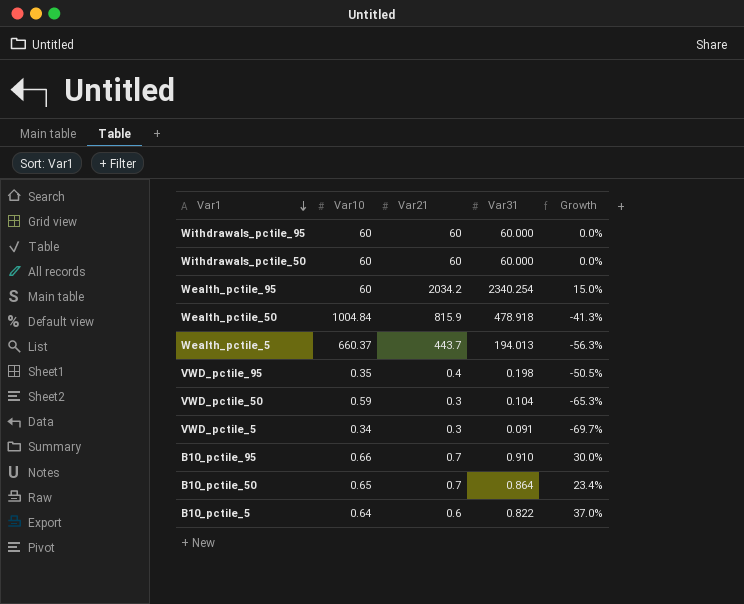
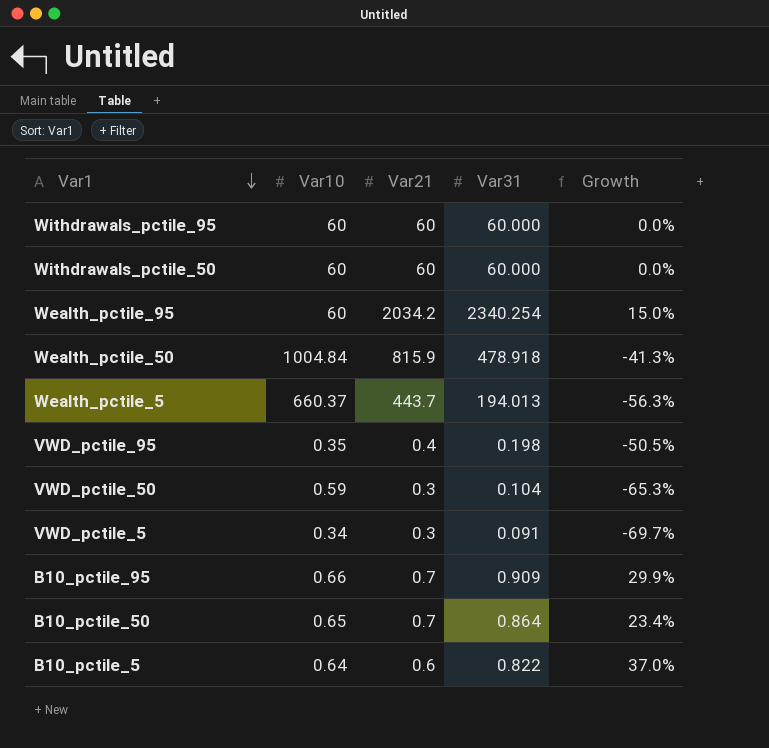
B10_pctile_95 | Var31: 0.910 -> 0.909
B10_pctile_95 | Growth: 30.0% -> 29.9%

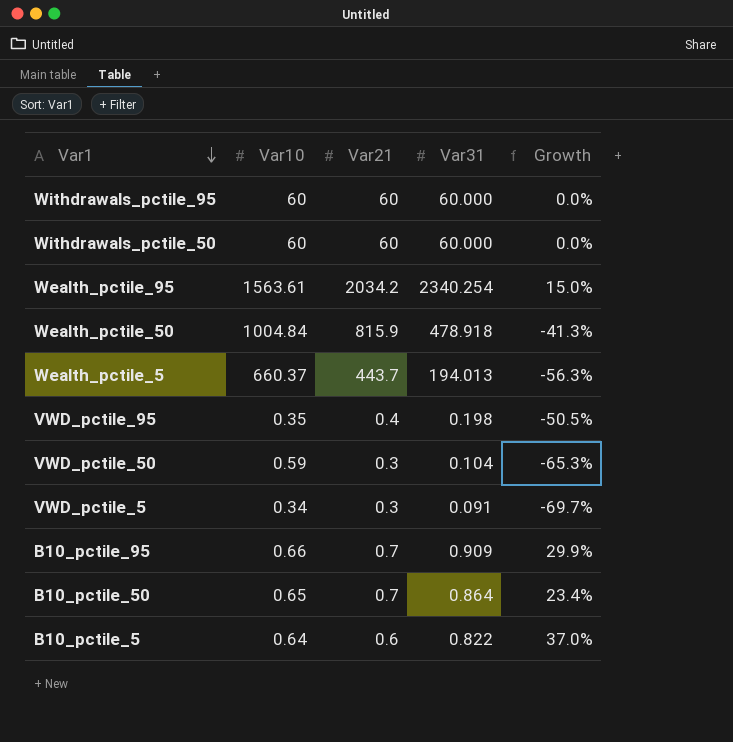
Wealth_pctile_95 | Var10: 60 -> 1563.61

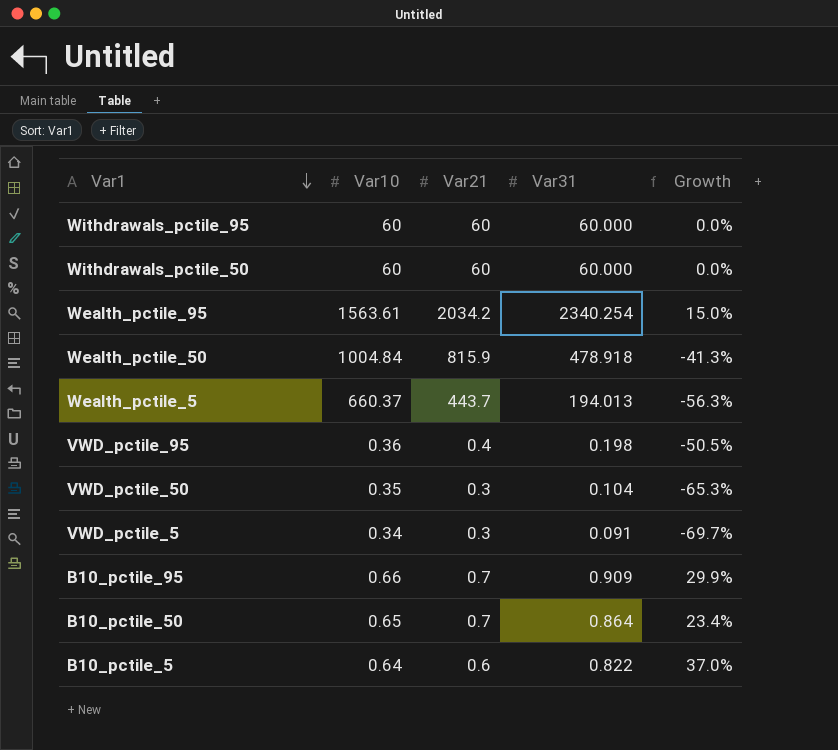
VWD_pctile_95 | Var10: 0.35 -> 0.36
VWD_pctile_50 | Var10: 0.59 -> 0.35

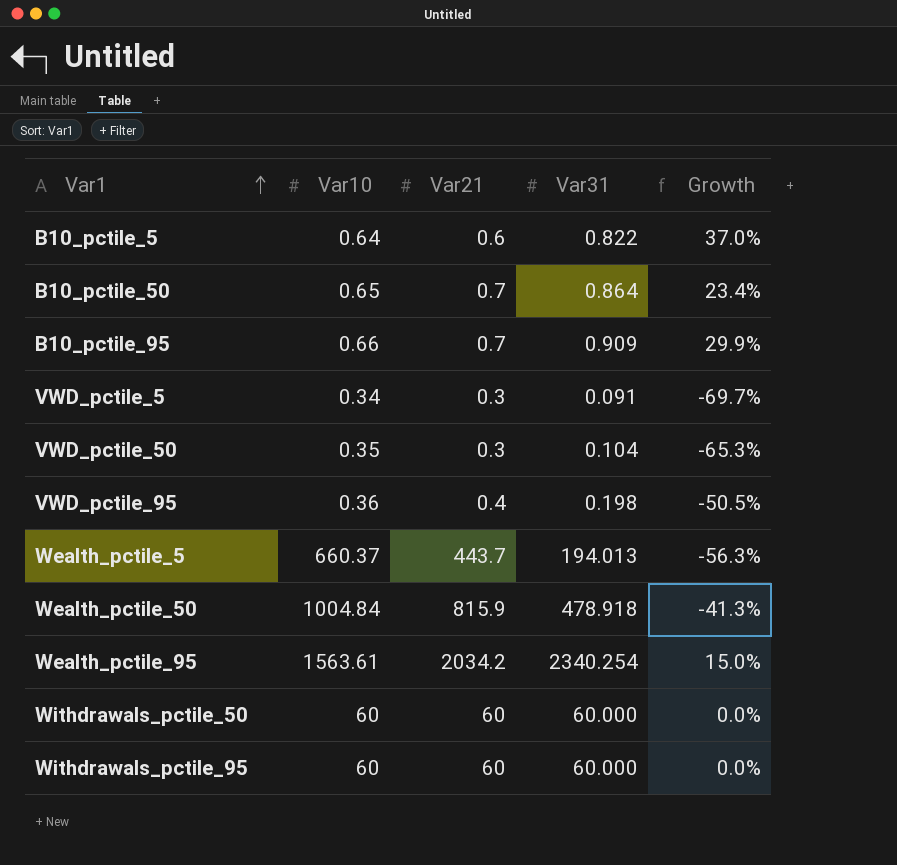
row order: Var1 descending -> Var1 ascending

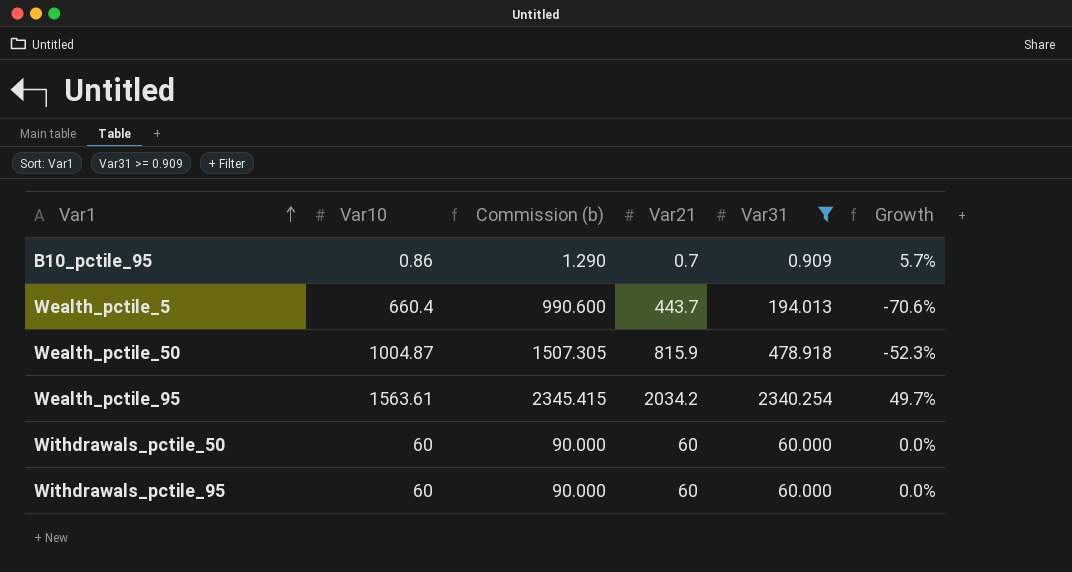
filter: none -> Var31 >= 0.909
column Commission (b) | formula: none -> [Var10] * 1.5
column Growth | formula: ([Var31] - [Var21]) / [Var21] -> ([Var31] - [Var10]) / [Var10]
B10_pctile_95 | Var10: 0.66 -> 0.86
Wealth_pctile_5 | Var10: 660.37 -> 660.4
Wealth_pctile_50 | Var10: 1004.84 -> 1004.87

